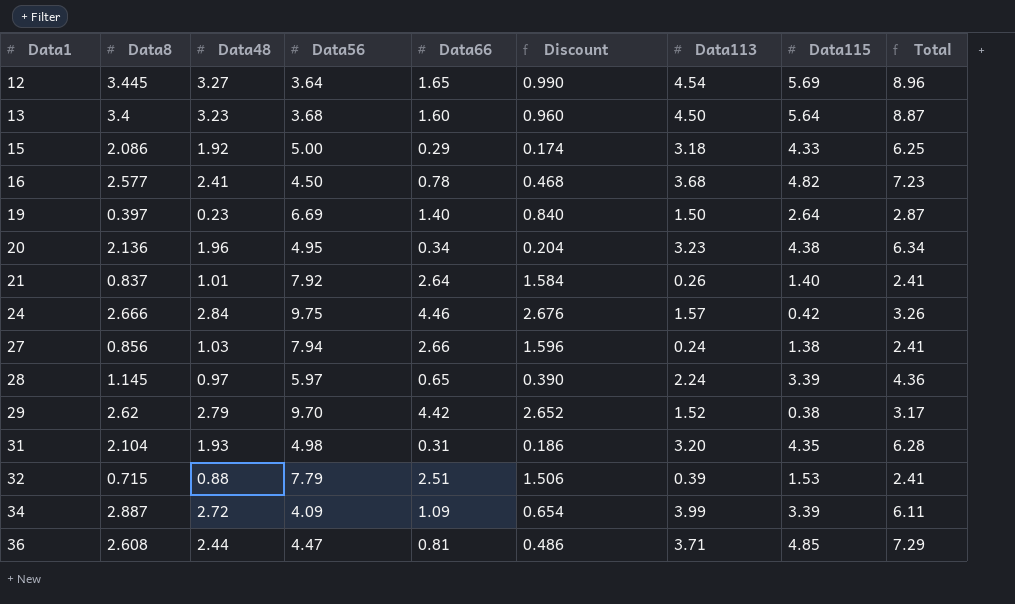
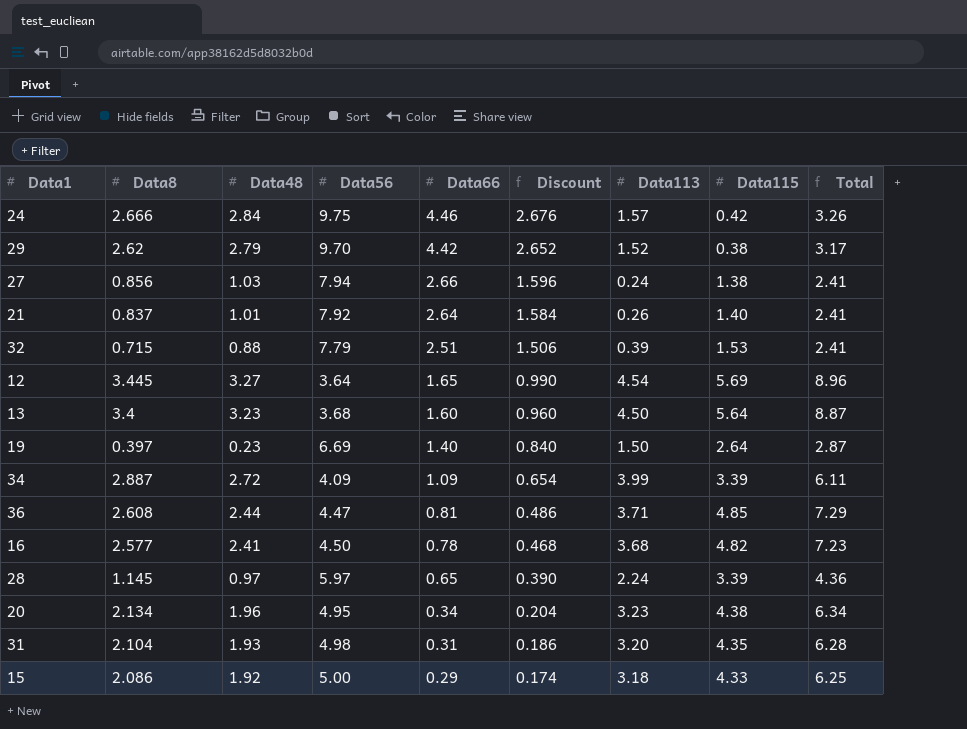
row order: Data1 ascending -> Data66 descending
20 | Data8: 2.136 -> 2.134

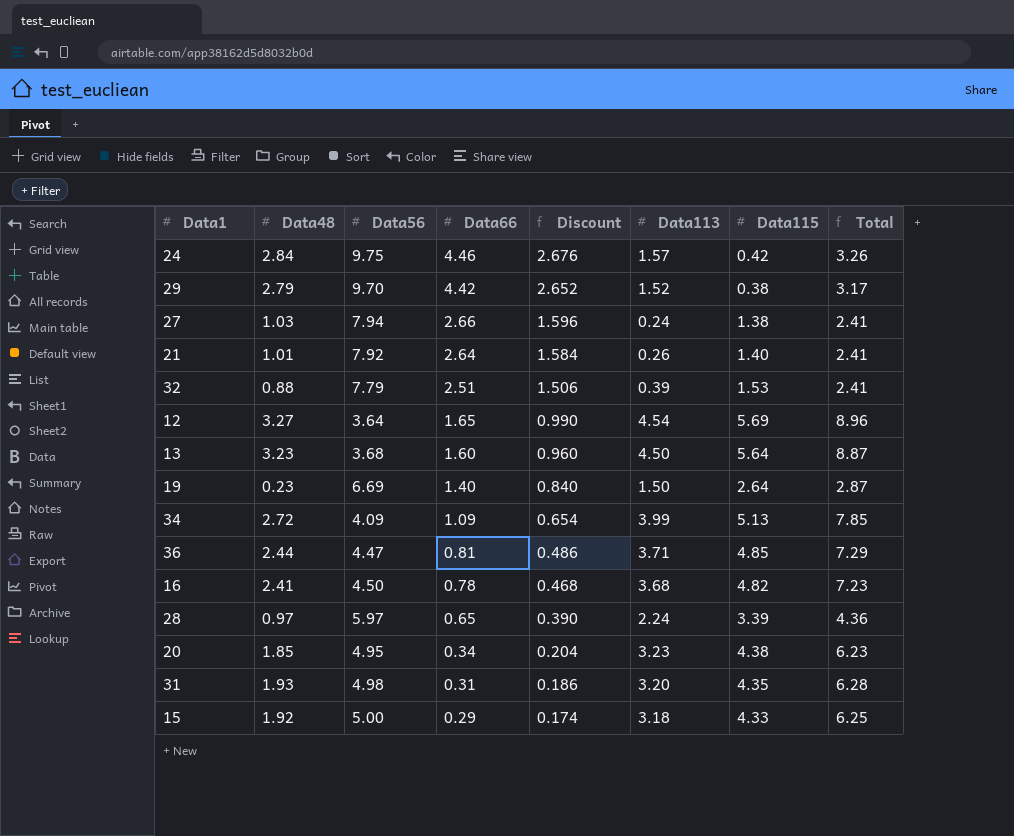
column Data8 | position: 2 -> none
34 | Data115: 3.39 -> 5.13
34 | Total: 6.11 -> 7.85
20 | Data48: 1.96 -> 1.85
20 | Total: 6.34 -> 6.23

